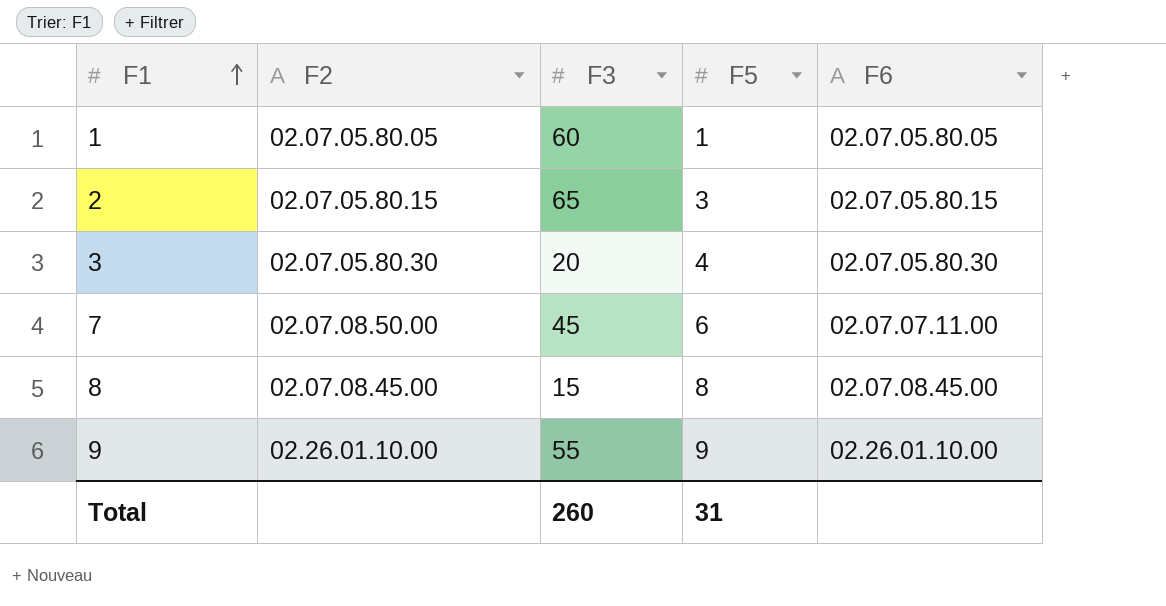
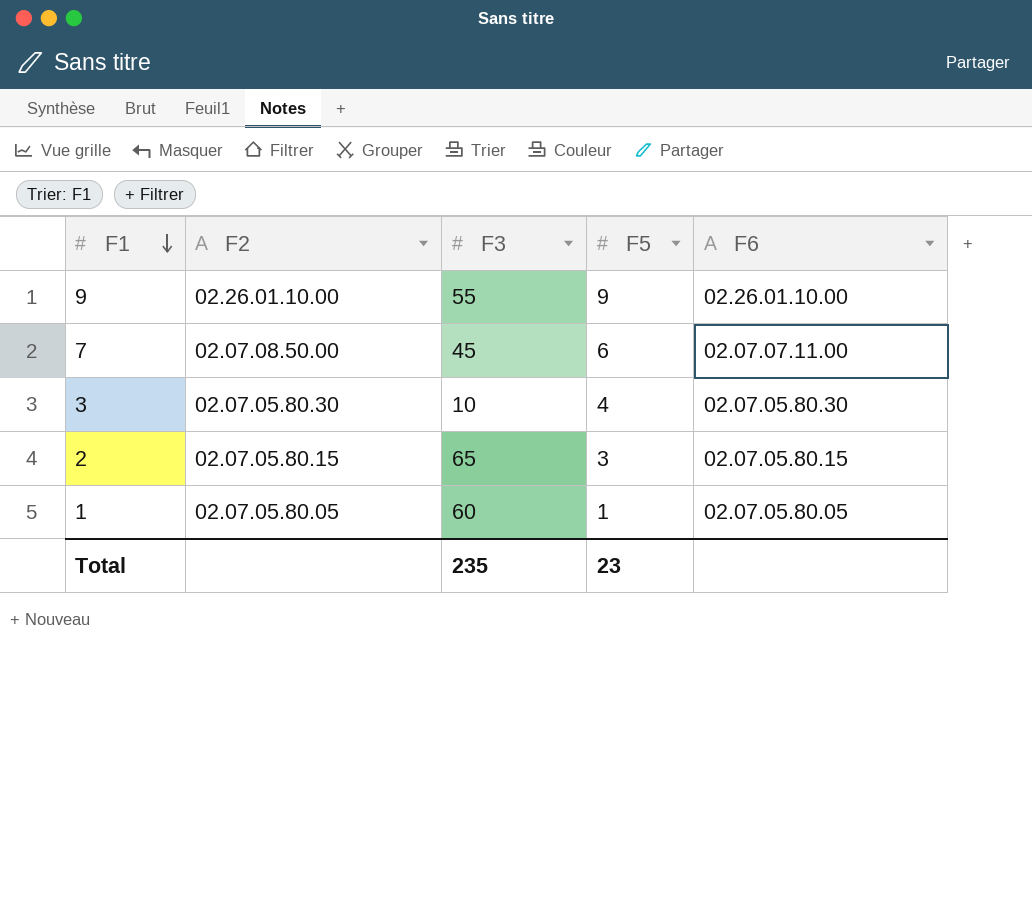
row order: F1 ascending -> F1 descending
row 8: 02.07.08.45.00 | 15 | 8 | 02.07.08.45.00 -> none
3 | F3: 20 -> 10
Total | F3: 260 -> 235
Total | F5: 31 -> 23

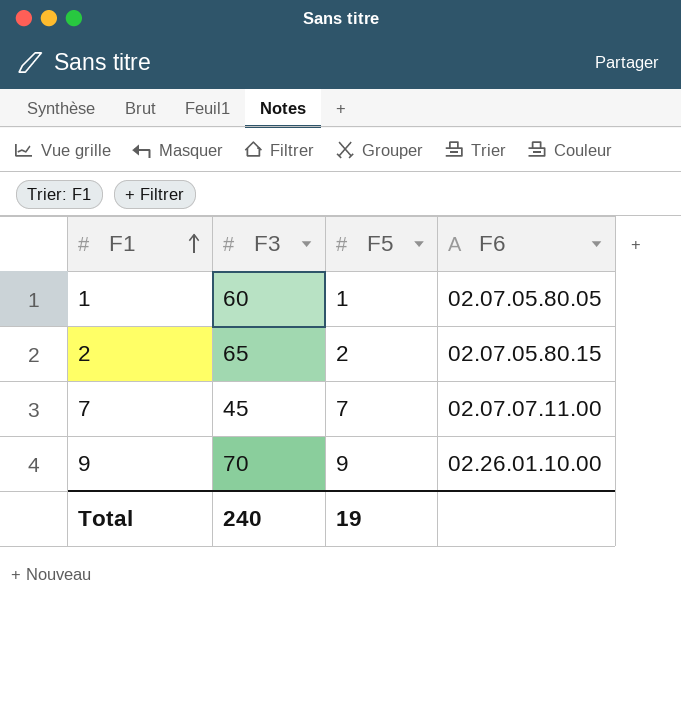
row order: F1 descending -> F1 ascending
column F2 | position: 2 -> none
row 3: 02.07.05.80.30 | 10 | 4 | 02.07.05.80.30 -> none
2 | F5: 3 -> 2
7 | F5: 6 -> 7
9 | F3: 55 -> 70
Total | F3: 235 -> 240
Total | F5: 23 -> 19

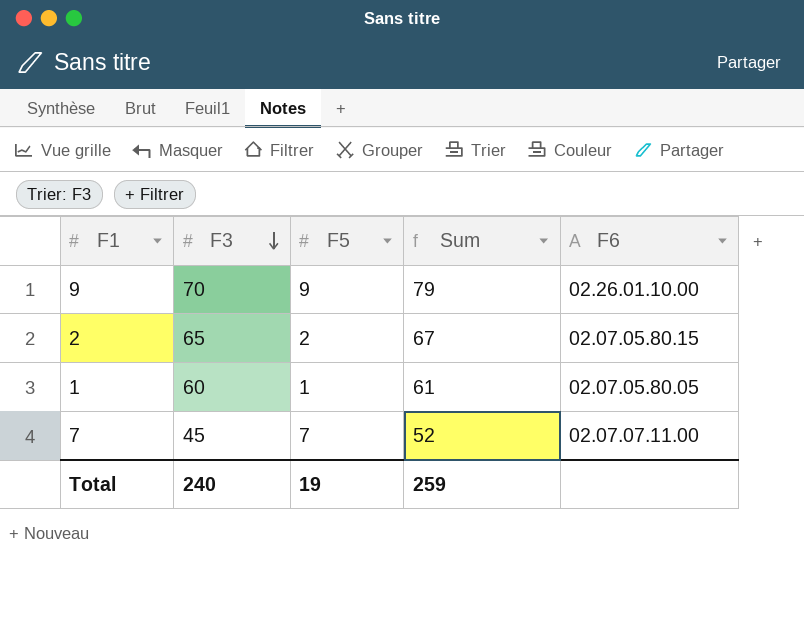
row order: F1 ascending -> F3 descending
column Sum | formula: none -> [F3] + [F5]

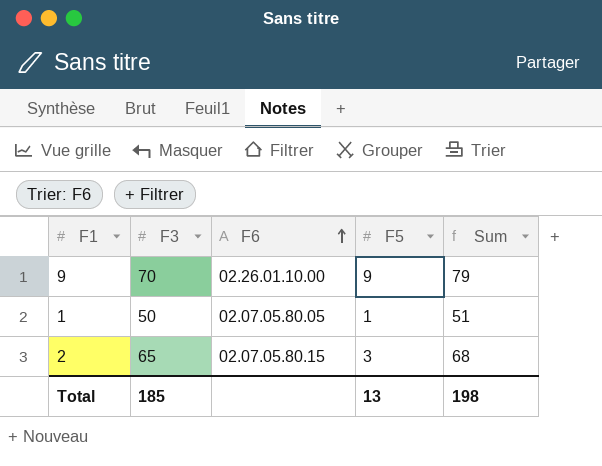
row order: F3 descending -> F6 ascending
column F6 | position: 5 -> 3
row 7: 45 | 7 | 52 | 02.07.07.11.00 -> none
1 | F3: 60 -> 50
1 | Sum: 61 -> 51
2 | F5: 2 -> 3
2 | Sum: 67 -> 68
Total | F3: 240 -> 185
Total | F5: 19 -> 13
Total | Sum: 259 -> 198

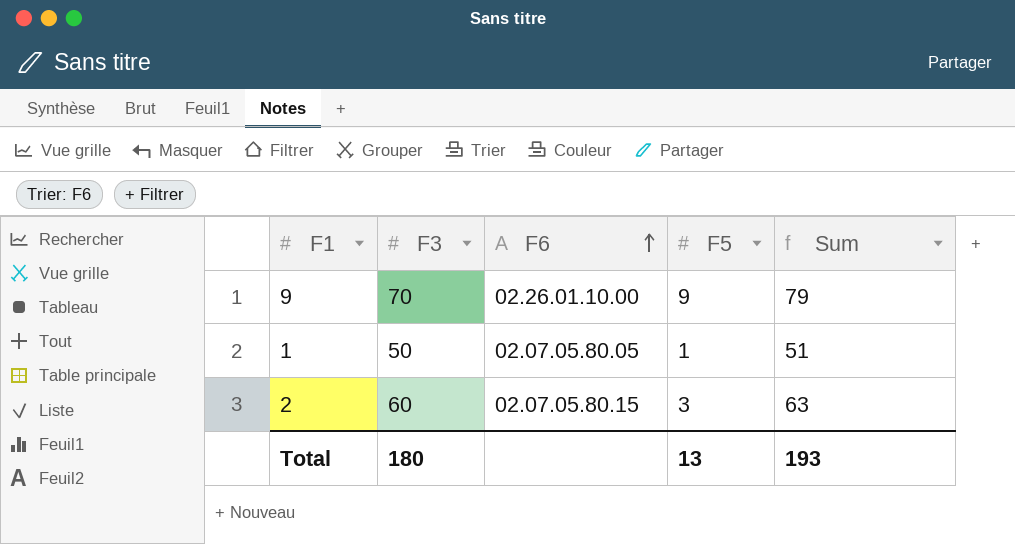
2 | F3: 65 -> 60
2 | Sum: 68 -> 63
Total | F3: 185 -> 180
Total | Sum: 198 -> 193

